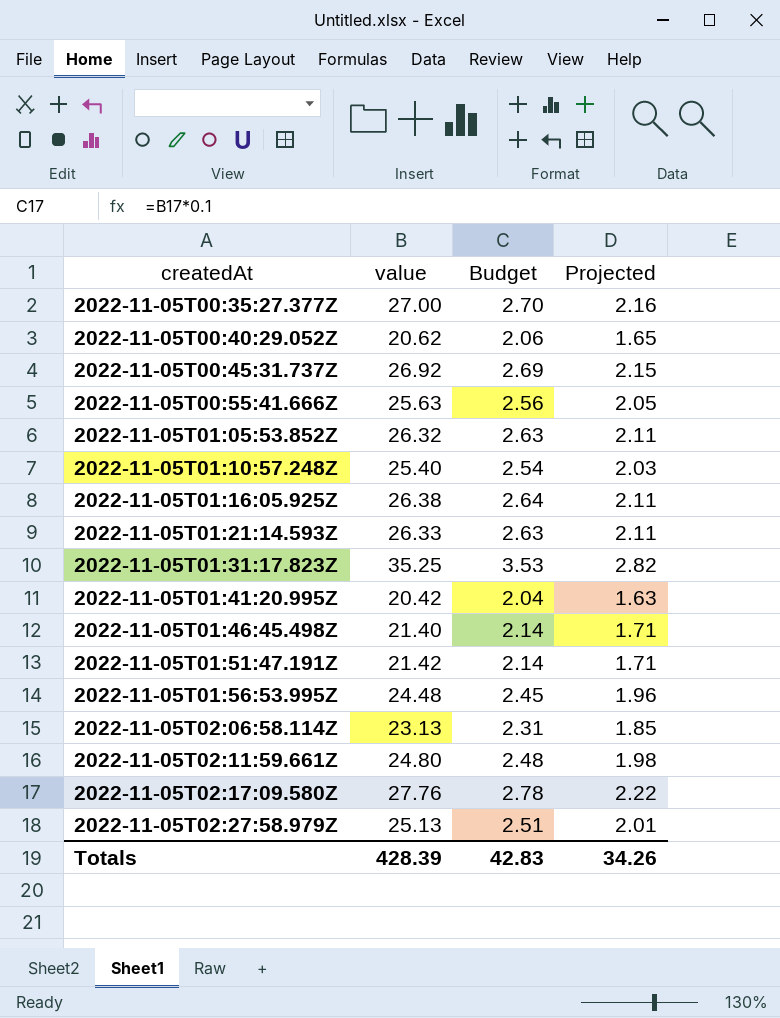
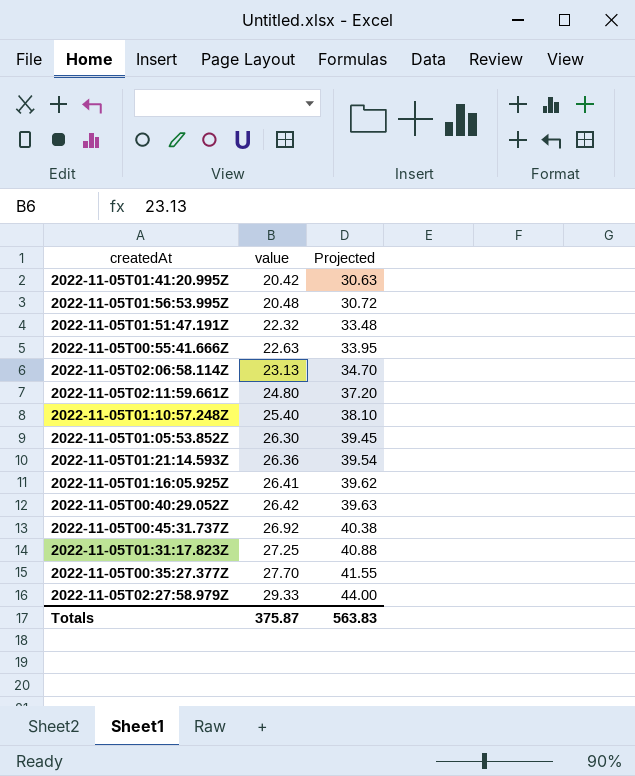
row order: createdAt ascending -> value ascending
column Budget | formula: [value] * 0.1 -> none
column Projected | formula: [value] * 0.08 -> [value] * 1.5
row 2022-11-05T01:46:45.498Z: 21.40 | 2.14 | 1.71 -> none
row 2022-11-05T02:17:09.580Z: 27.76 | 2.78 | 2.22 -> none
2022-11-05T01:56:53.995Z | value: 24.48 -> 20.48
2022-11-05T01:51:47.191Z | value: 21.42 -> 22.32
2022-11-05T00:55:41.666Z | value: 25.63 -> 22.63
2022-11-05T01:05:53.852Z | value: 26.32 -> 26.30
2022-11-05T01:21:14.593Z | value: 26.33 -> 26.36
2022-11-05T01:16:05.925Z | value: 26.38 -> 26.41
2022-11-05T00:40:29.052Z | value: 20.62 -> 26.42
2022-11-05T01:31:17.823Z | value: 35.25 -> 27.25
2022-11-05T00:35:27.377Z | value: 27.00 -> 27.70
2022-11-05T02:27:58.979Z | value: 25.13 -> 29.33
Totals | value: 428.39 -> 375.87
Totals | Projected: 34.26 -> 563.83

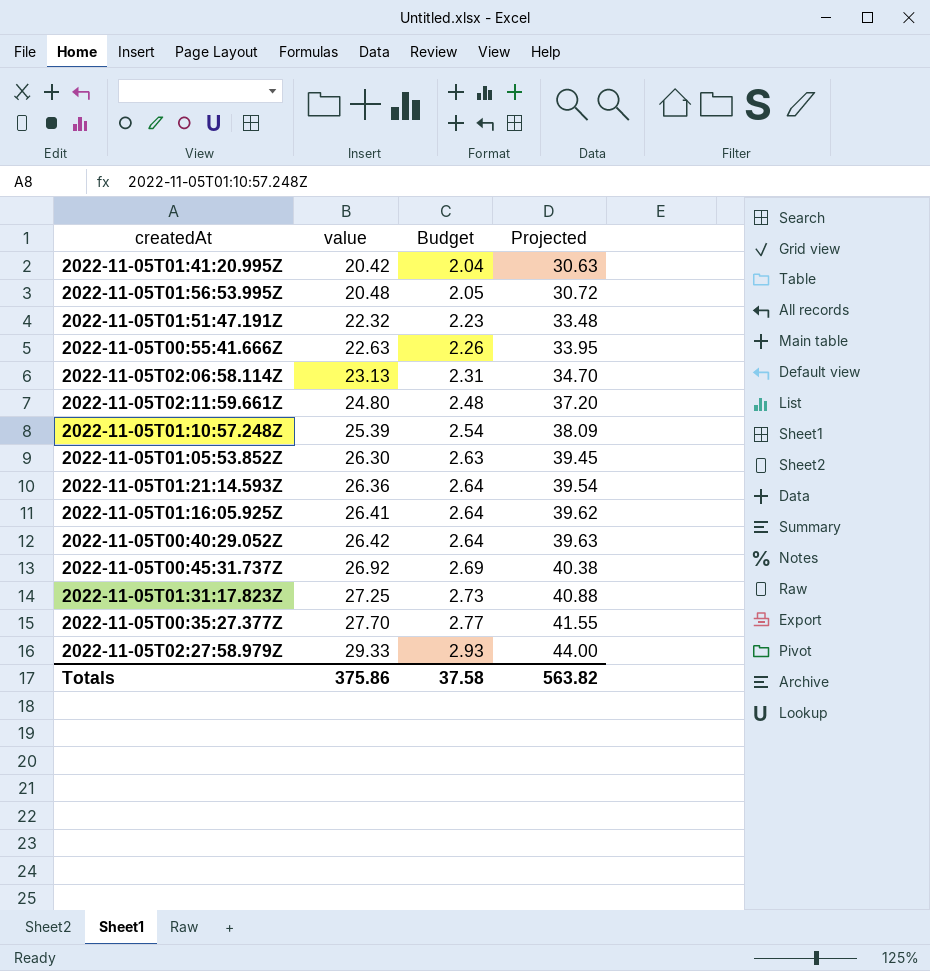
column Budget | formula: none -> [value] * 0.1
2022-11-05T01:10:57.248Z | value: 25.40 -> 25.39
2022-11-05T01:10:57.248Z | Projected: 38.10 -> 38.09
Totals | value: 375.87 -> 375.86
Totals | Projected: 563.83 -> 563.82

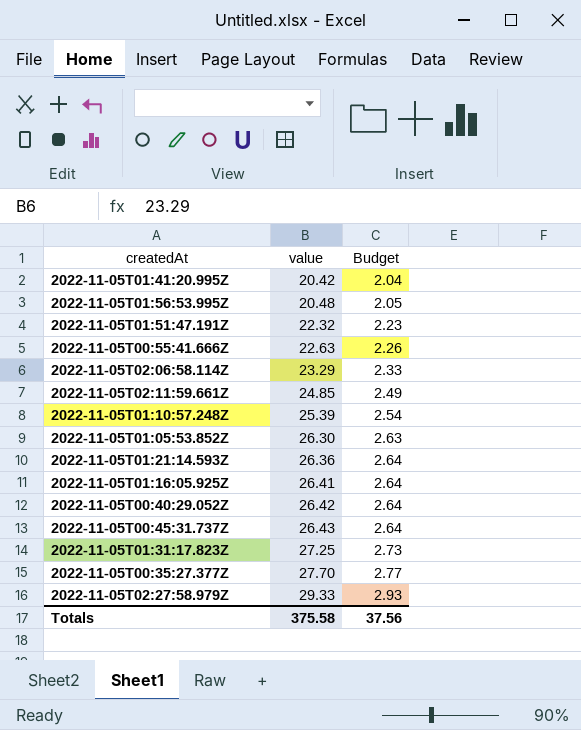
column Projected | formula: [value] * 1.5 -> none
2022-11-05T02:06:58.114Z | value: 23.13 -> 23.29
2022-11-05T02:06:58.114Z | Budget: 2.31 -> 2.33
2022-11-05T02:11:59.661Z | value: 24.80 -> 24.85
2022-11-05T02:11:59.661Z | Budget: 2.48 -> 2.49
2022-11-05T00:45:31.737Z | value: 26.92 -> 26.43
2022-11-05T00:45:31.737Z | Budget: 2.69 -> 2.64
Totals | value: 375.86 -> 375.58
Totals | Budget: 37.58 -> 37.56

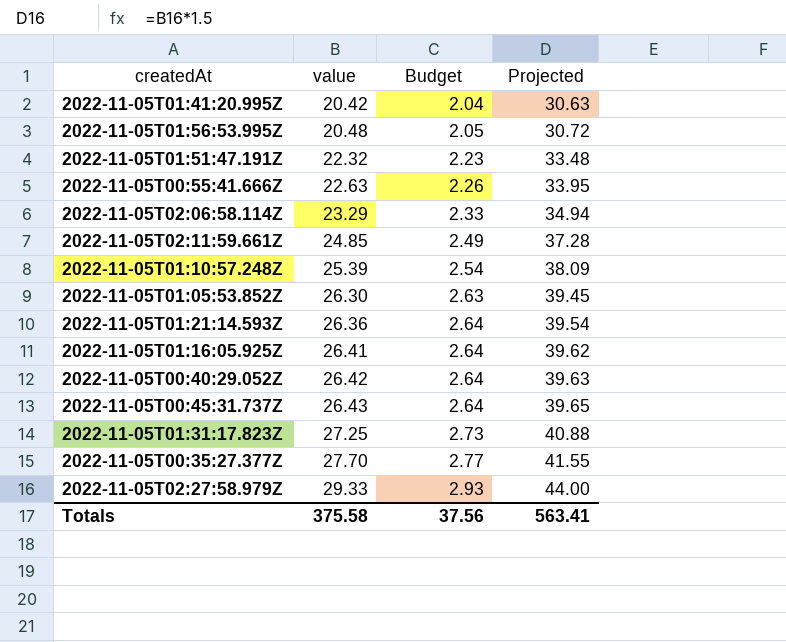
column Projected | formula: none -> [value] * 1.5

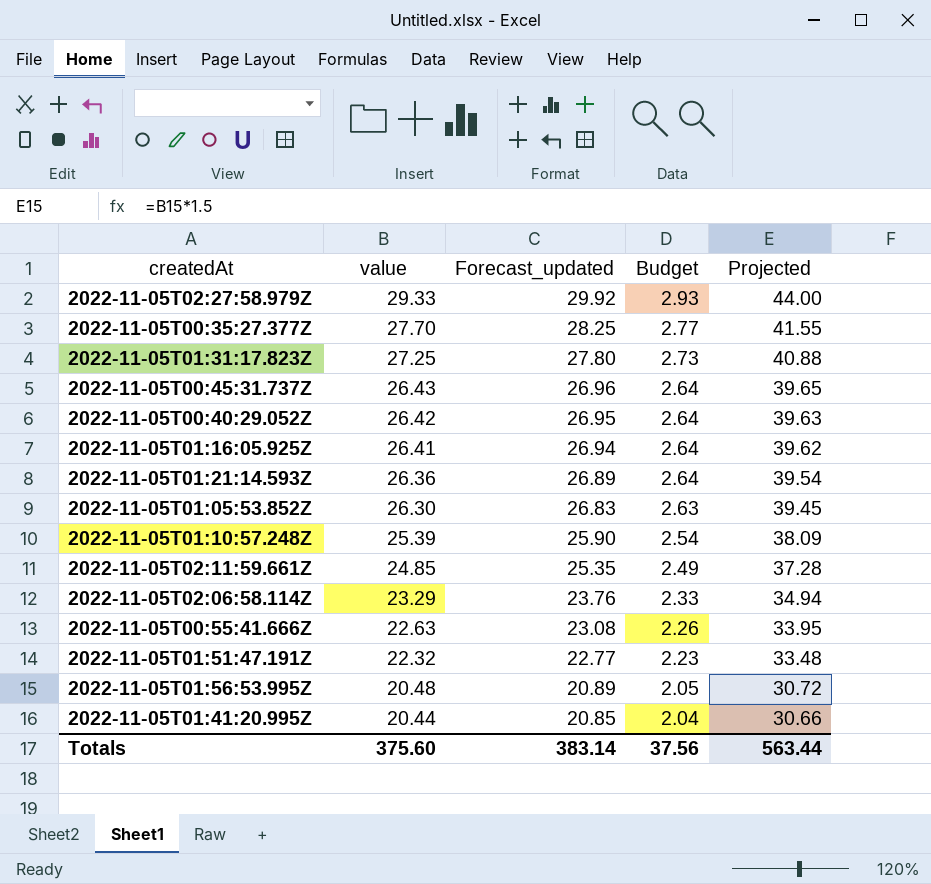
row order: value ascending -> value descending
column Forecast_updated | formula: none -> [value] * 1.02
2022-11-05T01:41:20.995Z | value: 20.42 -> 20.44
2022-11-05T01:41:20.995Z | Projected: 30.63 -> 30.66
Totals | value: 375.58 -> 375.60
Totals | Projected: 563.41 -> 563.44

